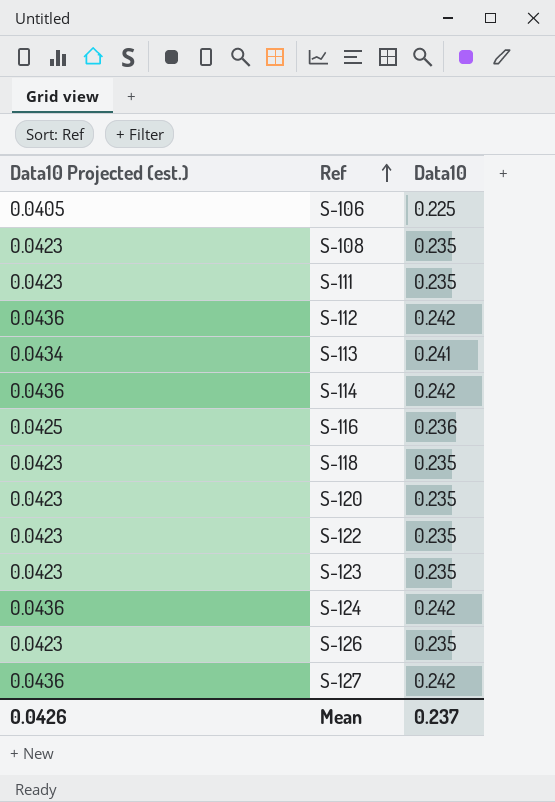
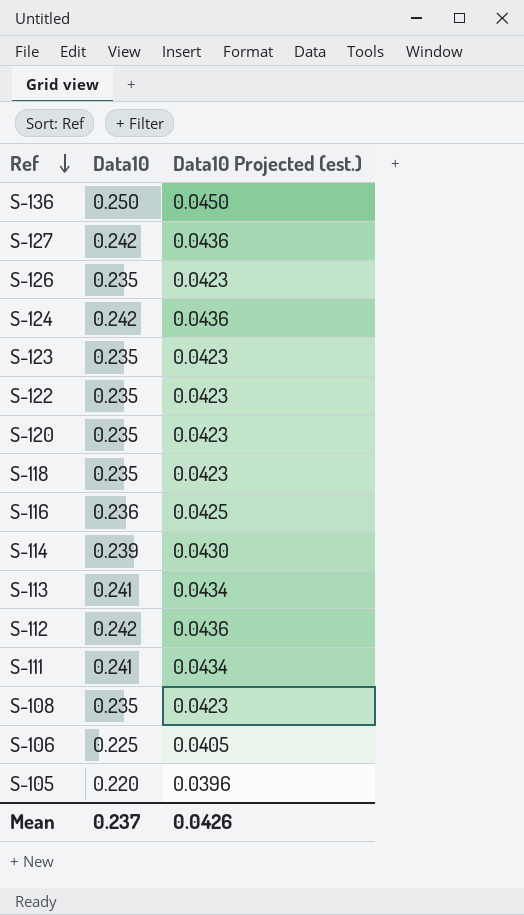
row order: Ref ascending -> Ref descending
column Data10 Projected (est.) | position: 1 -> 3
row S-136: none -> 0.250 | 0.0450
S-114 | Data10: 0.242 -> 0.239
S-114 | Data10 Projected (est.): 0.0436 -> 0.0430
S-111 | Data10: 0.235 -> 0.241
S-111 | Data10 Projected (est.): 0.0423 -> 0.0434
row S-105: none -> 0.220 | 0.0396

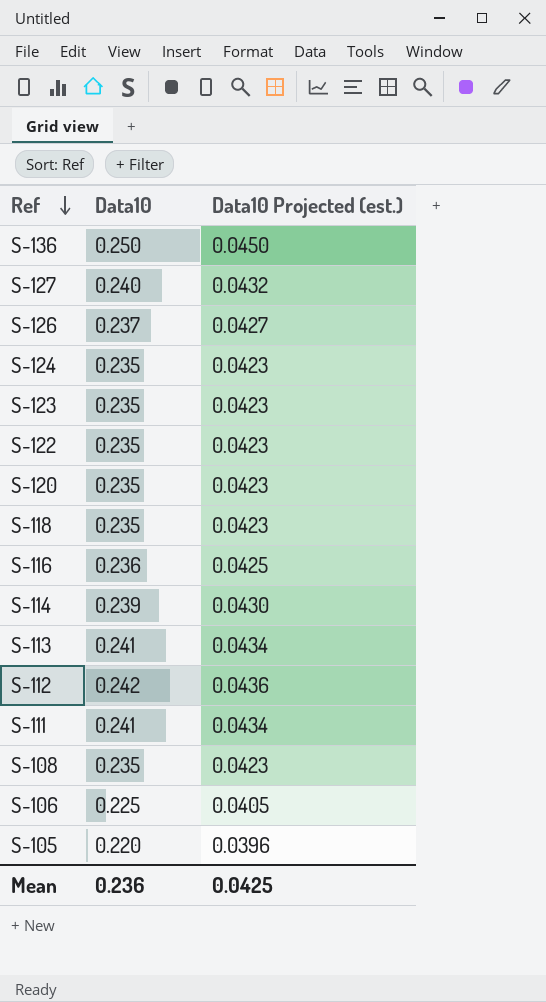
S-127 | Data10: 0.242 -> 0.240
S-127 | Data10 Projected (est.): 0.0436 -> 0.0432
S-126 | Data10: 0.235 -> 0.237
S-126 | Data10 Projected (est.): 0.0423 -> 0.0427
S-124 | Data10: 0.242 -> 0.235
S-124 | Data10 Projected (est.): 0.0436 -> 0.0423
Mean | Data10: 0.237 -> 0.236
Mean | Data10 Projected (est.): 0.0426 -> 0.0425

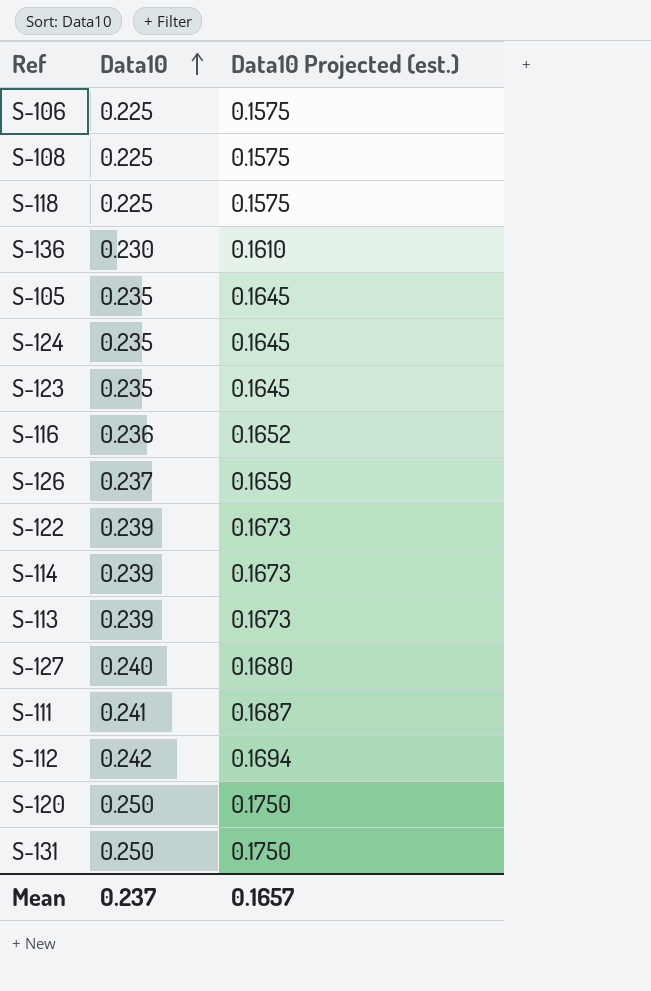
row order: Ref descending -> Data10 ascending
column Data10 Projected (est.) | formula: [Data10] * 0.18 -> [Data10] * 0.7
S-108 | Data10: 0.235 -> 0.225
S-118 | Data10: 0.235 -> 0.225
S-136 | Data10: 0.250 -> 0.230
S-105 | Data10: 0.220 -> 0.235
S-122 | Data10: 0.235 -> 0.239
S-113 | Data10: 0.241 -> 0.239
S-120 | Data10: 0.235 -> 0.250
row S-131: none -> 0.250 | 0.1750
Mean | Data10: 0.236 -> 0.237
Mean | Data10 Projected (est.): 0.0425 -> 0.1657

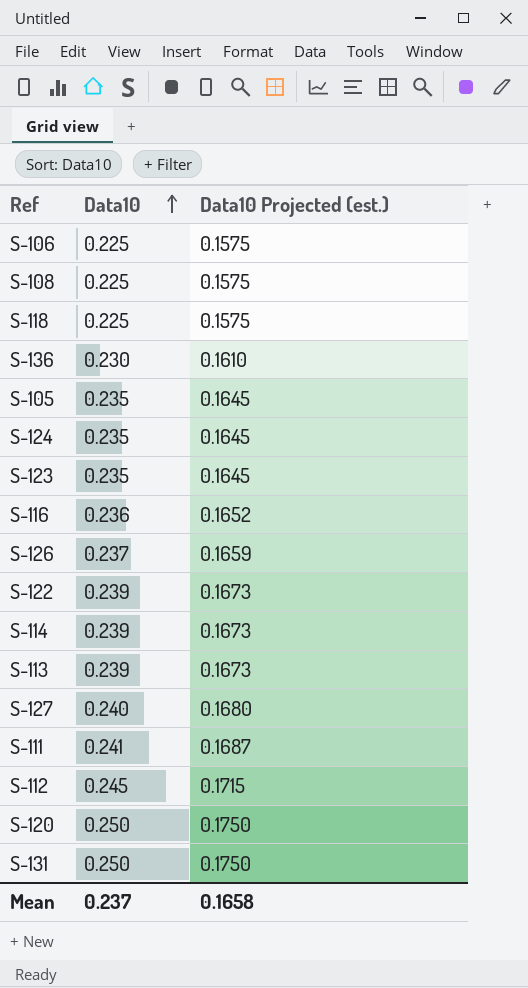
S-112 | Data10: 0.242 -> 0.245
S-112 | Data10 Projected (est.): 0.1694 -> 0.1715
Mean | Data10 Projected (est.): 0.1657 -> 0.1658

